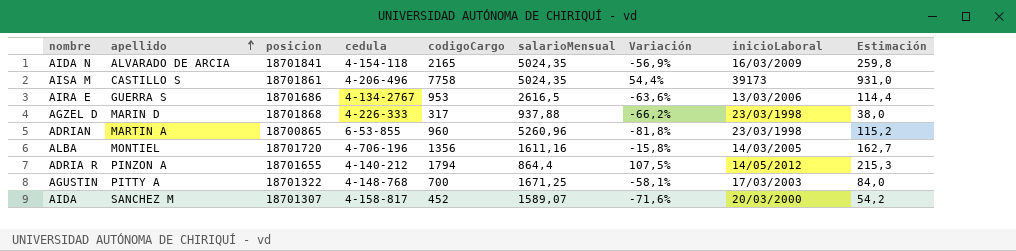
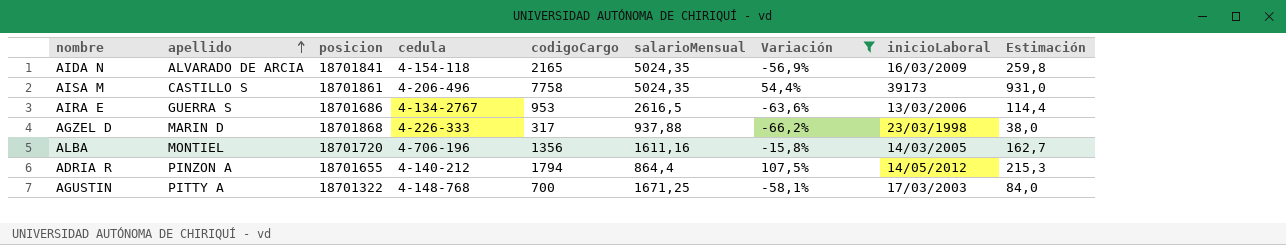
filter: none -> Variación >= -66,2%

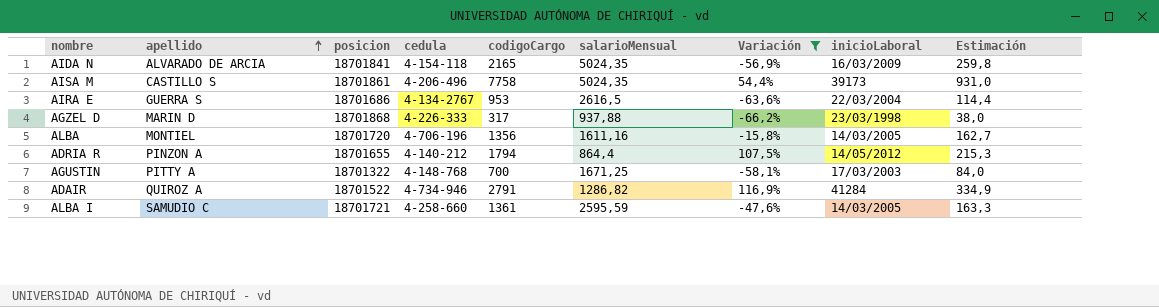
AIRA E | inicioLaboral: 13/03/2006 -> 22/03/2004
row ADAIR: none -> QUIROZ A | 18701522 | 4-734-946 | 2791 | 1286,82 | 116,9% | 41284 | 334,9
row ALBA I: none -> SAMUDIO C | 18701721 | 4-258-660 | 1361 | 2595,59 | -47,6% | 14/03/2005 | 163,3

